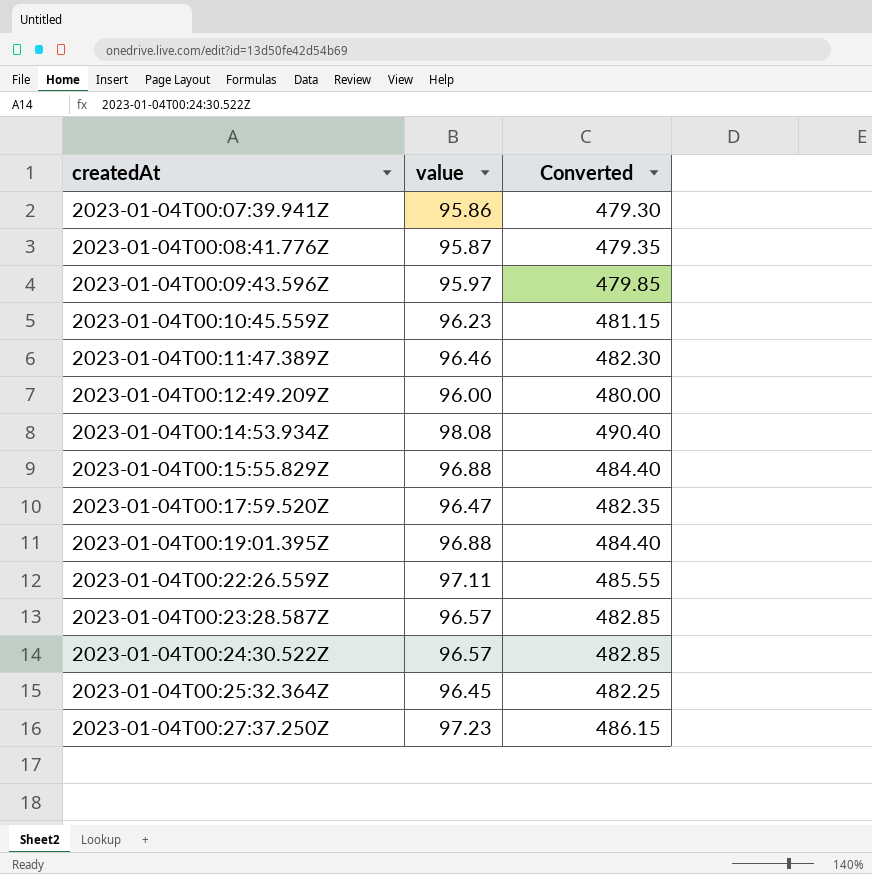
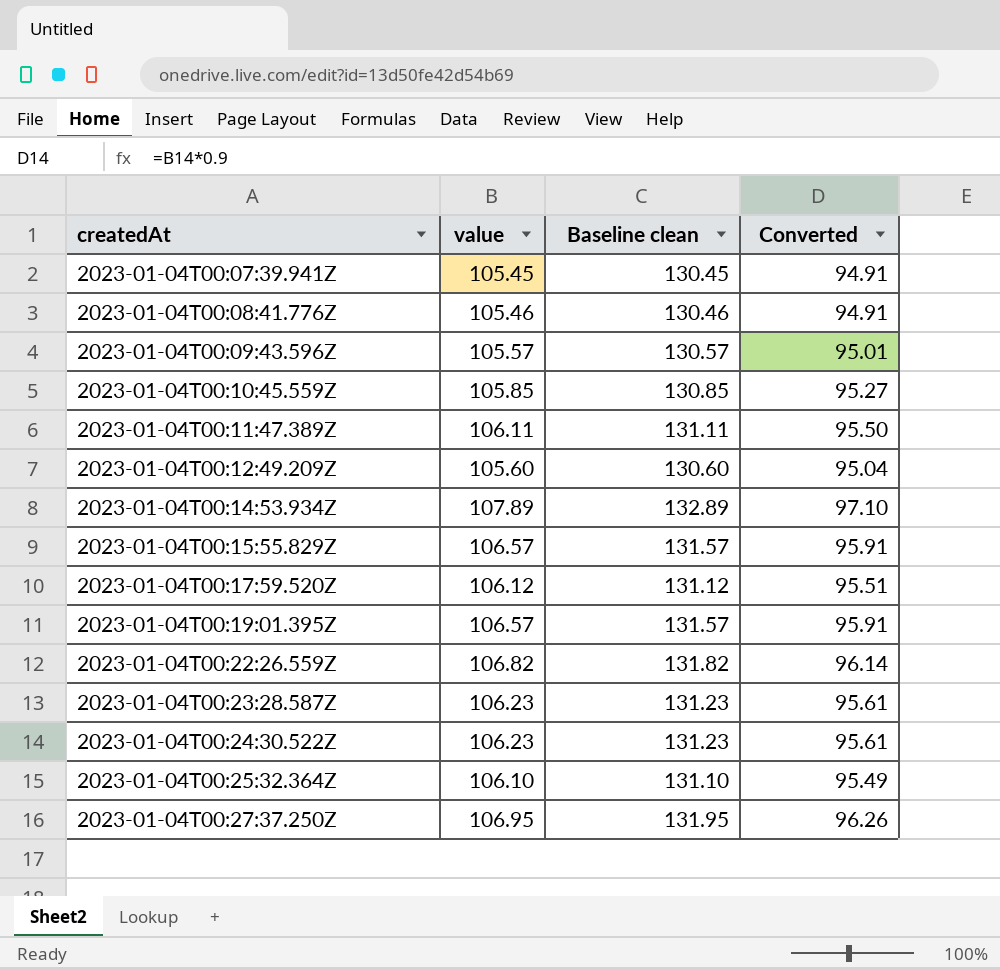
column Baseline clean | formula: none -> [value] + 25
column Converted | formula: [value] * 5 -> [value] * 0.9
2023-01-04T00:07:39.941Z | value: 95.86 -> 105.45
2023-01-04T00:08:41.776Z | value: 95.87 -> 105.46
2023-01-04T00:09:43.596Z | value: 95.97 -> 105.57
2023-01-04T00:10:45.559Z | value: 96.23 -> 105.85
2023-01-04T00:11:47.389Z | value: 96.46 -> 106.11
2023-01-04T00:12:49.209Z | value: 96.00 -> 105.60
2023-01-04T00:14:53.934Z | value: 98.08 -> 107.89
2023-01-04T00:15:55.829Z | value: 96.88 -> 106.57
2023-01-04T00:17:59.520Z | value: 96.47 -> 106.12
2023-01-04T00:19:01.395Z | value: 96.88 -> 106.57
2023-01-04T00:22:26.559Z | value: 97.11 -> 106.82
2023-01-04T00:23:28.587Z | value: 96.57 -> 106.23
2023-01-04T00:24:30.522Z | value: 96.57 -> 106.23
2023-01-04T00:25:32.364Z | value: 96.45 -> 106.10
2023-01-04T00:27:37.250Z | value: 97.23 -> 106.95

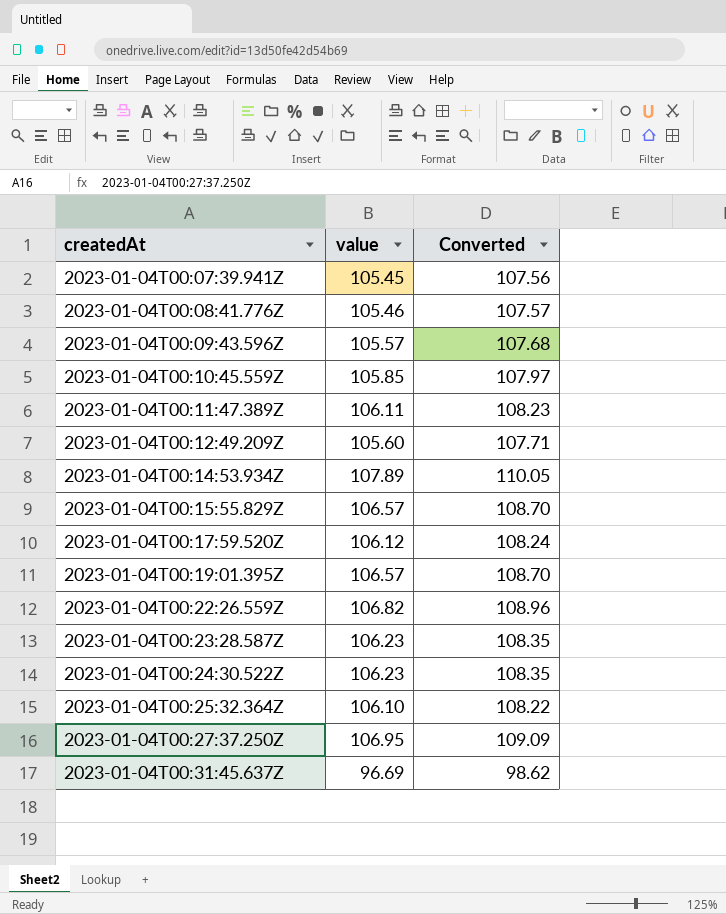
column Baseline clean | formula: [value] + 25 -> none
column Converted | formula: [value] * 0.9 -> [value] * 1.02
row 2023-01-04T00:31:45.637Z: none -> 96.69 | 98.62

